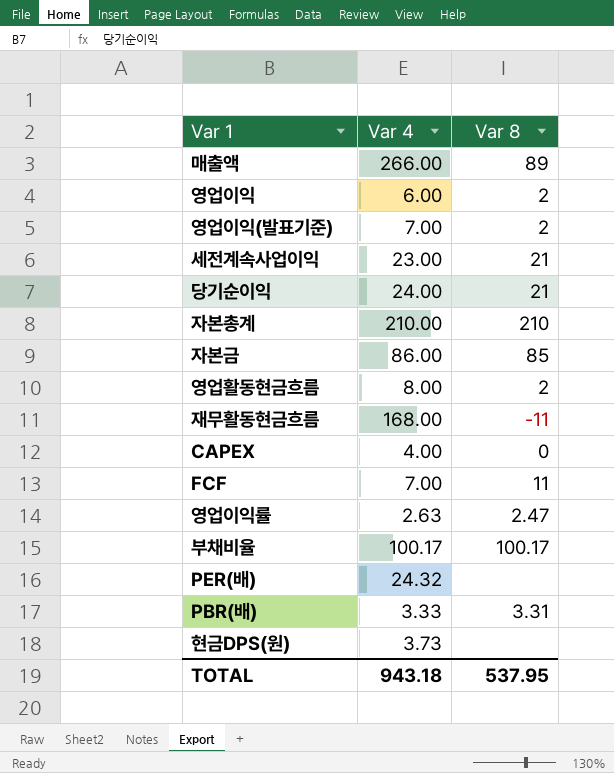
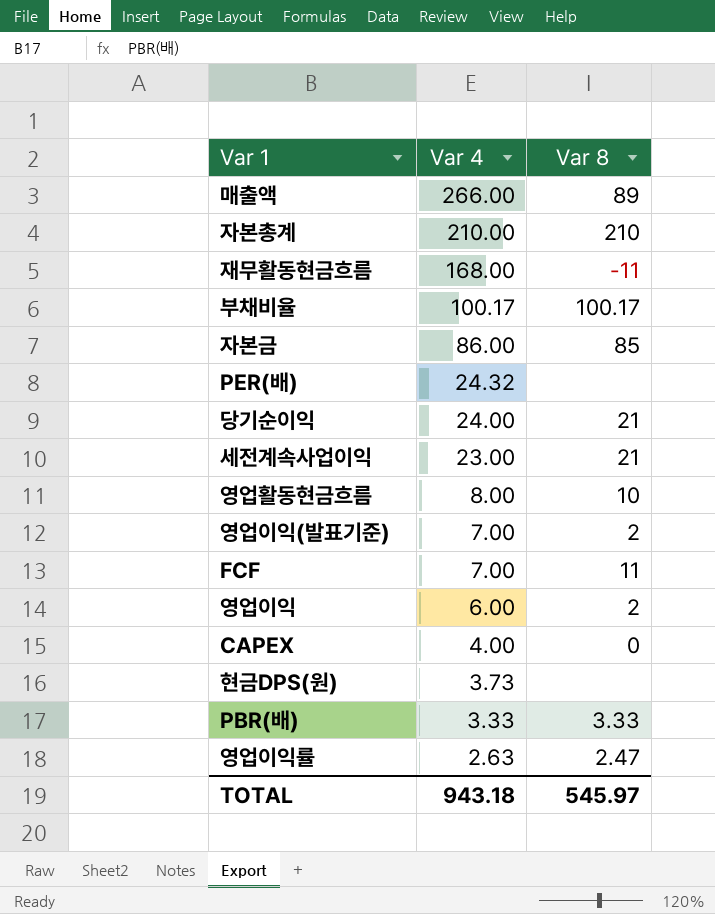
row order: none -> Var 4 descending
영업활동현금흐름 | Var 8: 2 -> 10
PBR(배) | Var 8: 3.31 -> 3.33
TOTAL | Var 8: 537.95 -> 545.97

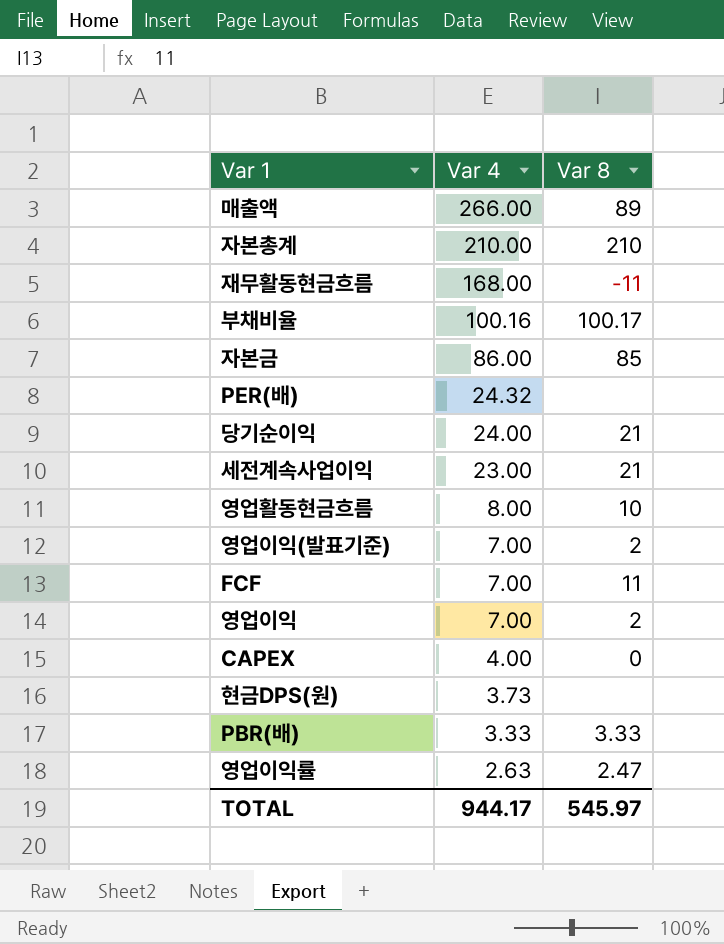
부채비율 | Var 4: 100.17 -> 100.16
영업이익 | Var 4: 6.00 -> 7.00
TOTAL | Var 4: 943.18 -> 944.17

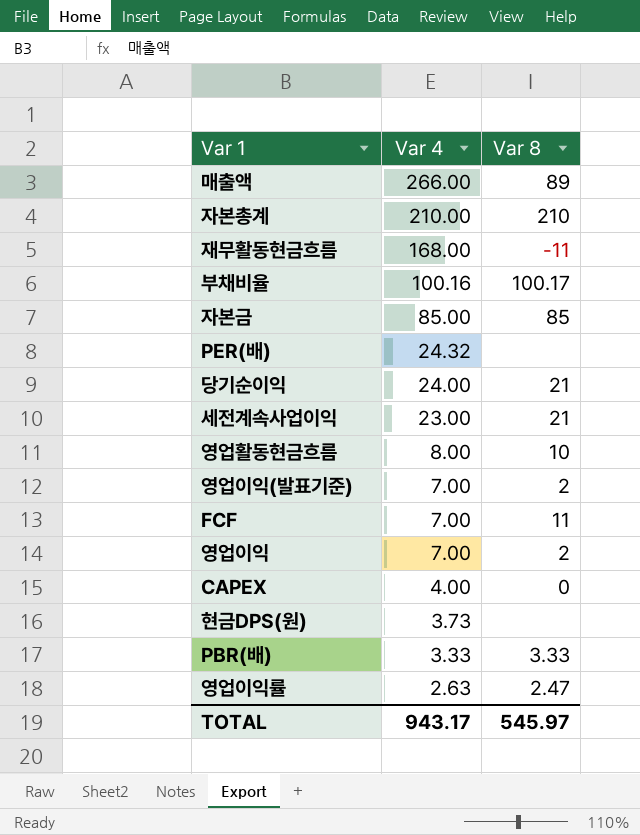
자본금 | Var 4: 86.00 -> 85.00
TOTAL | Var 4: 944.17 -> 943.17

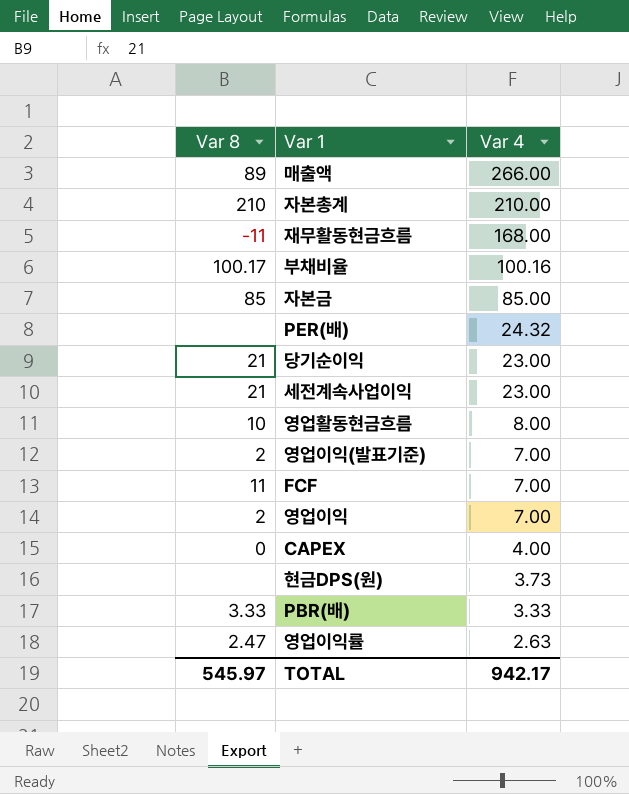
column Var 8 | position: 3 -> 1
당기순이익 | Var 4: 24.00 -> 23.00
TOTAL | Var 4: 943.17 -> 942.17

